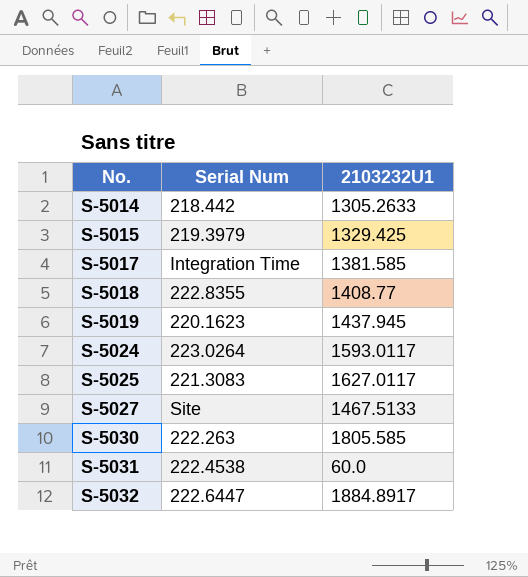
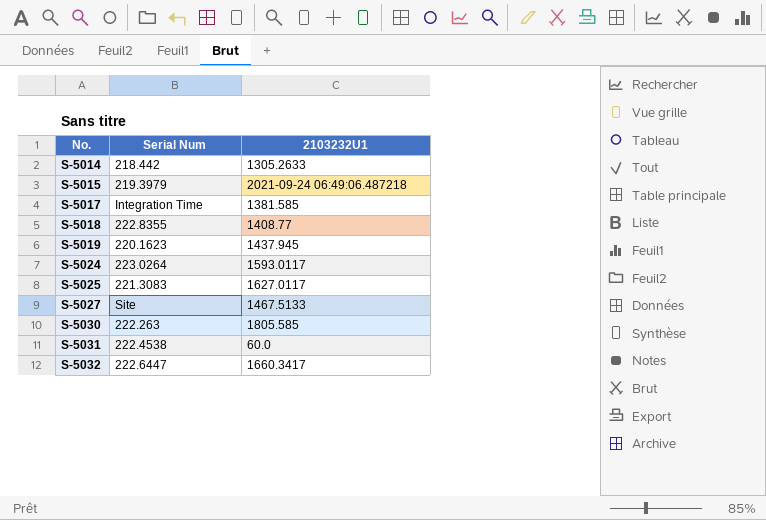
S-5015 | 2103232U1: 1329.425 -> 2021-09-24 06:49:06.487218
S-5032 | 2103232U1: 1884.8917 -> 1660.3417

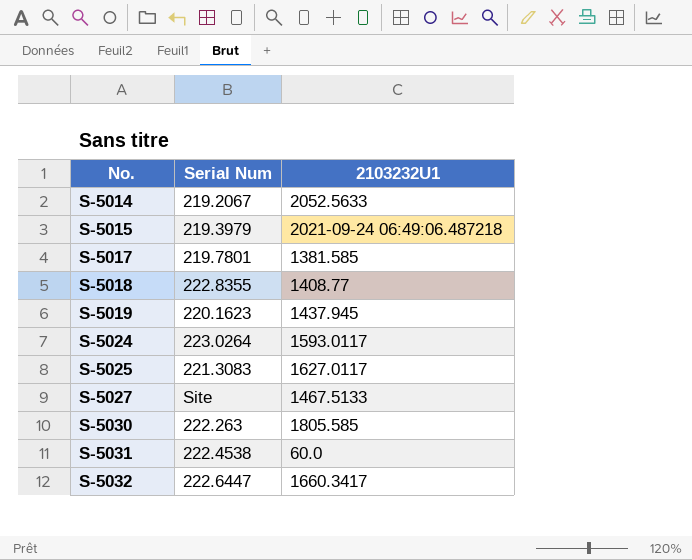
S-5014 | Serial Num: 218.442 -> 219.2067
S-5014 | 2103232U1: 1305.2633 -> 2052.5633
S-5017 | Serial Num: Integration Time -> 219.7801

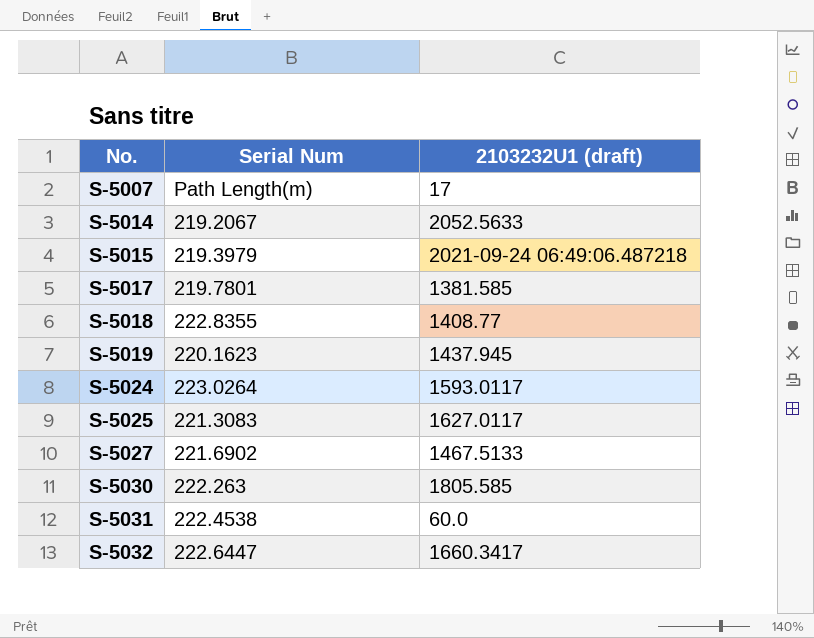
column name: 2103232U1 -> 2103232U1 (draft)
row S-5007: none -> Path Length(m) | 17
S-5027 | Serial Num: Site -> 221.6902

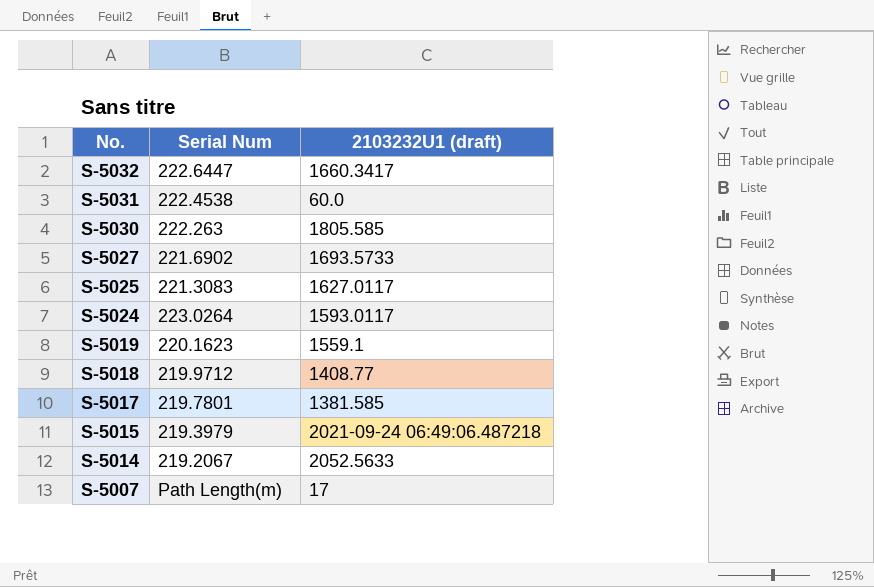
row order: No. ascending -> No. descending
S-5027 | 2103232U1 (draft): 1467.5133 -> 1693.5733
S-5019 | 2103232U1 (draft): 1437.945 -> 1559.1
S-5018 | Serial Num: 222.8355 -> 219.9712

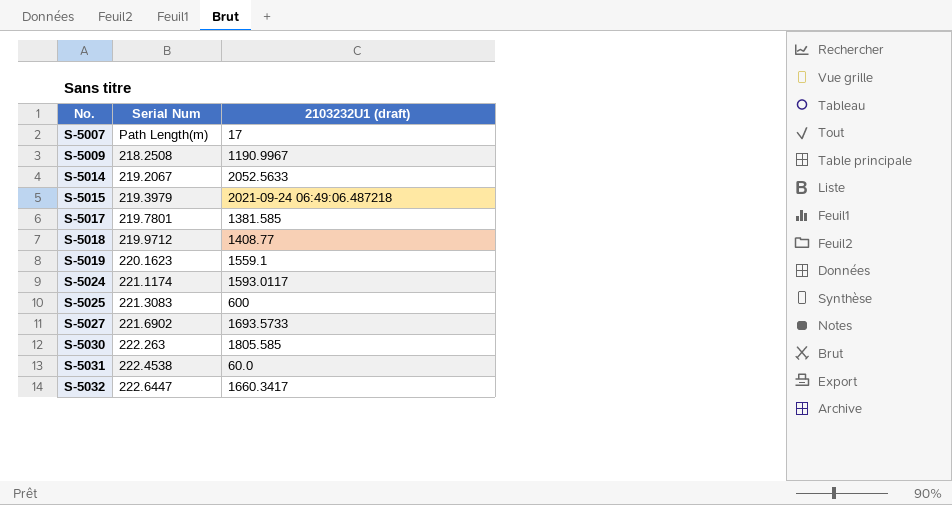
row order: No. descending -> No. ascending
row S-5009: none -> 218.2508 | 1190.9967
S-5024 | Serial Num: 223.0264 -> 221.1174
S-5025 | 2103232U1 (draft): 1627.0117 -> 600

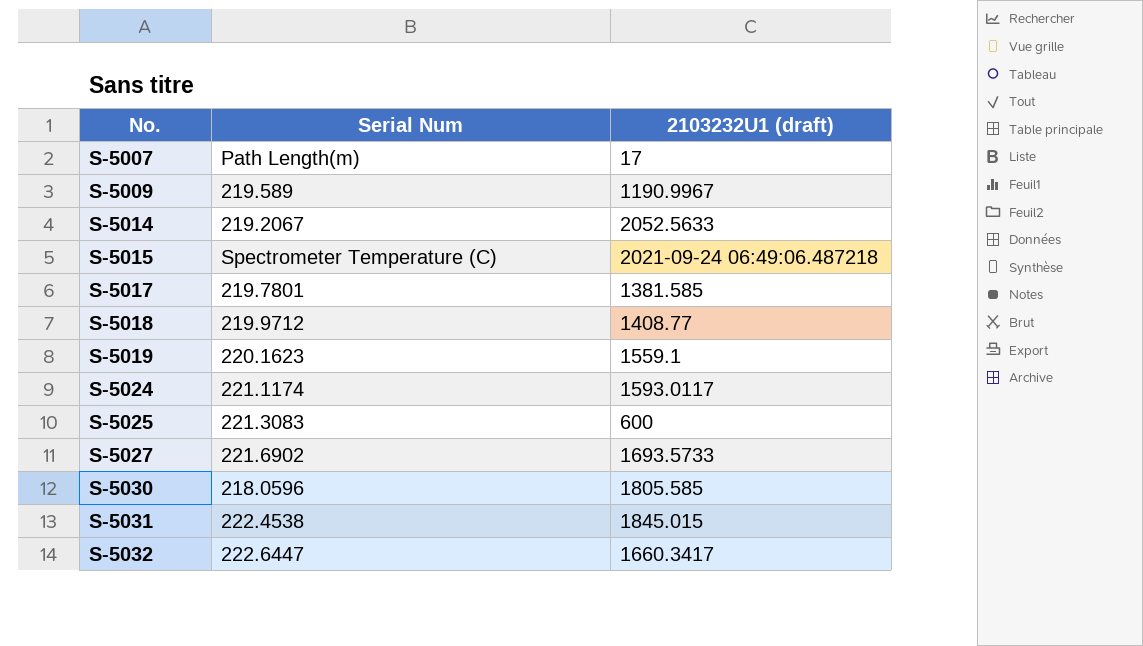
S-5009 | Serial Num: 218.2508 -> 219.589
S-5015 | Serial Num: 219.3979 -> Spectrometer Temperature (C)
S-5030 | Serial Num: 222.263 -> 218.0596
S-5031 | 2103232U1 (draft): 60.0 -> 1845.015

